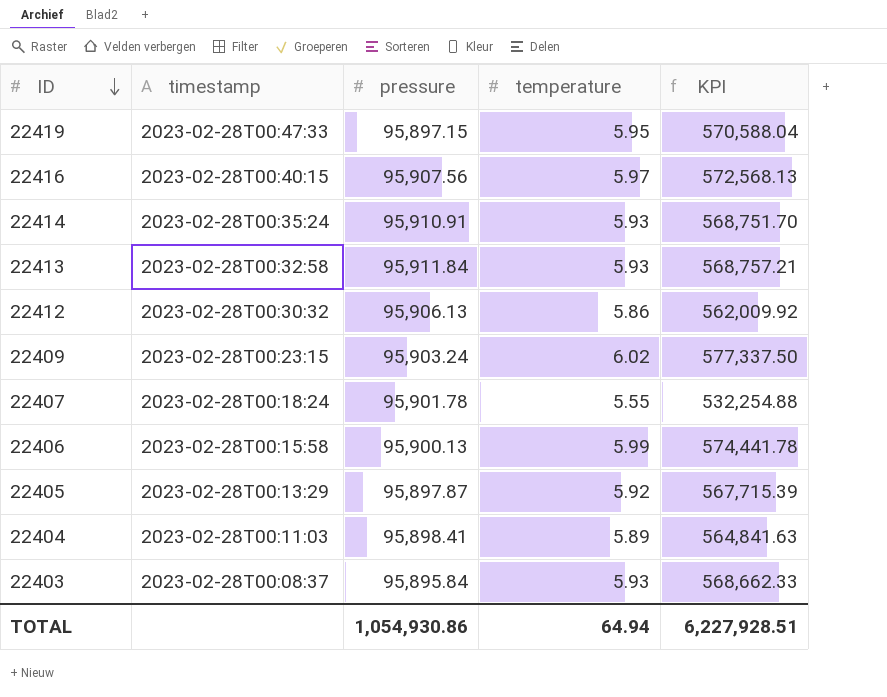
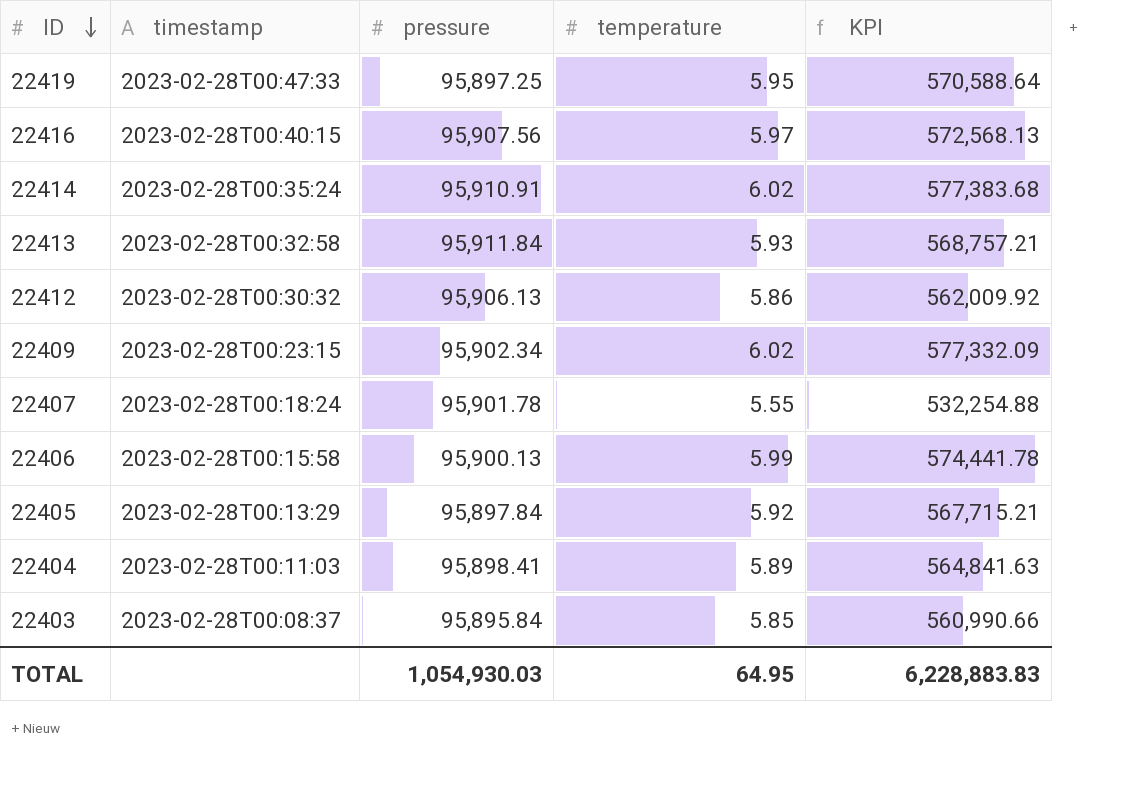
22419 | pressure: 95,897.15 -> 95,897.25
22419 | KPI: 570,588.04 -> 570,588.64
22414 | temperature: 5.93 -> 6.02
22414 | KPI: 568,751.70 -> 577,383.68
22409 | pressure: 95,903.24 -> 95,902.34
22409 | KPI: 577,337.50 -> 577,332.09
22405 | pressure: 95,897.87 -> 95,897.84
22405 | KPI: 567,715.39 -> 567,715.21
22403 | temperature: 5.93 -> 5.85
22403 | KPI: 568,662.33 -> 560,990.66
TOTAL | pressure: 1,054,930.86 -> 1,054,930.03
TOTAL | temperature: 64.94 -> 64.95
TOTAL | KPI: 6,227,928.51 -> 6,228,883.83

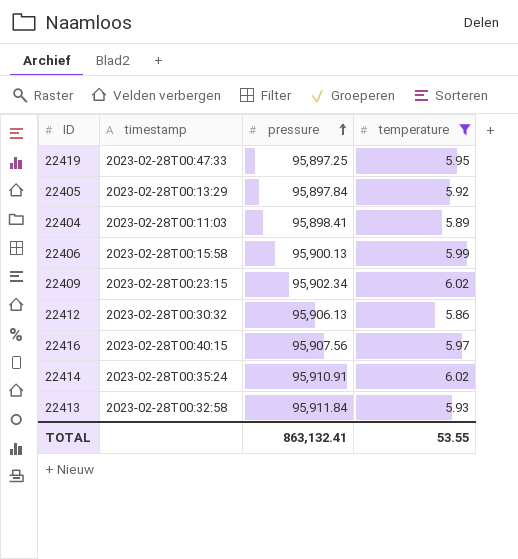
filter: none -> temperature >= 5.86
row order: ID descending -> pressure ascending
column KPI | formula: [pressure] * [temperature] -> none
TOTAL | pressure: 1,054,930.03 -> 863,132.41
TOTAL | temperature: 64.95 -> 53.55

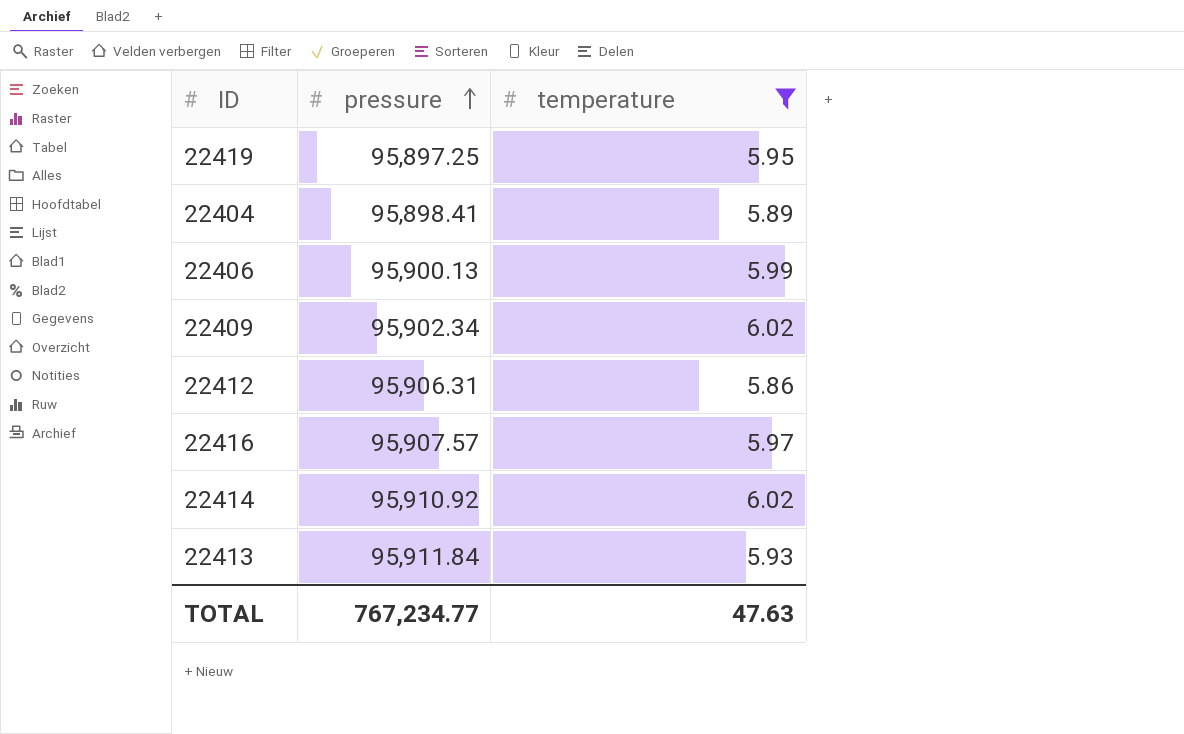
column timestamp | position: 2 -> none
row 22405: 2023-02-28T00:13:29 | 95,897.84 | 5.92 -> none
22412 | pressure: 95,906.13 -> 95,906.31
22416 | pressure: 95,907.56 -> 95,907.57
22414 | pressure: 95,910.91 -> 95,910.92
TOTAL | pressure: 863,132.41 -> 767,234.77
TOTAL | temperature: 53.55 -> 47.63

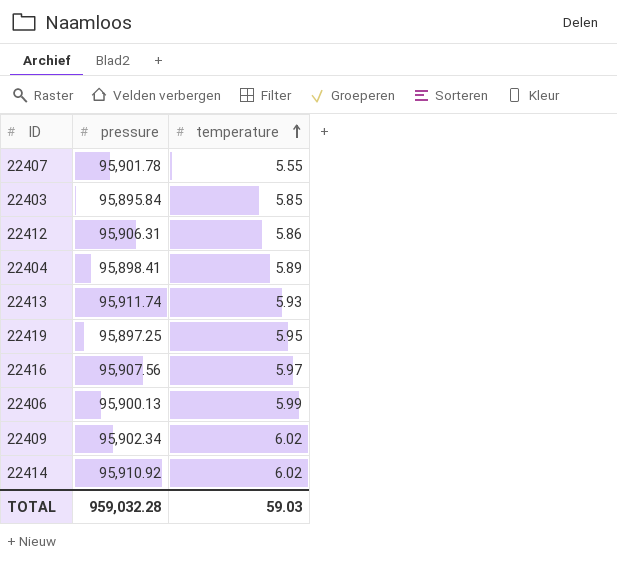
filter: temperature >= 5.86 -> none
row order: pressure ascending -> temperature ascending
22413 | pressure: 95,911.84 -> 95,911.74
22416 | pressure: 95,907.57 -> 95,907.56
TOTAL | pressure: 767,234.77 -> 959,032.28
TOTAL | temperature: 47.63 -> 59.03

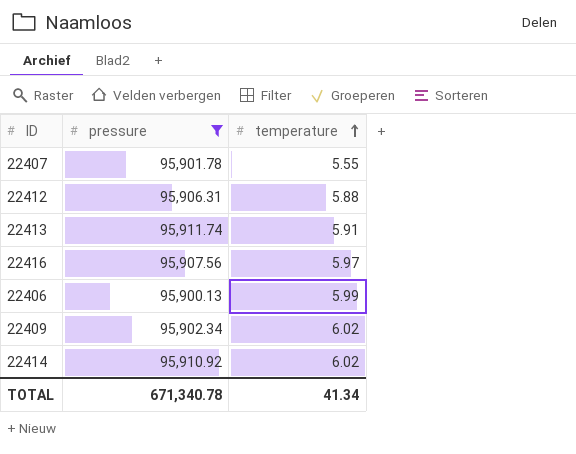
filter: none -> pressure >= 95,900.13
22412 | temperature: 5.86 -> 5.88
22413 | temperature: 5.93 -> 5.91
TOTAL | pressure: 959,032.28 -> 671,340.78
TOTAL | temperature: 59.03 -> 41.34

